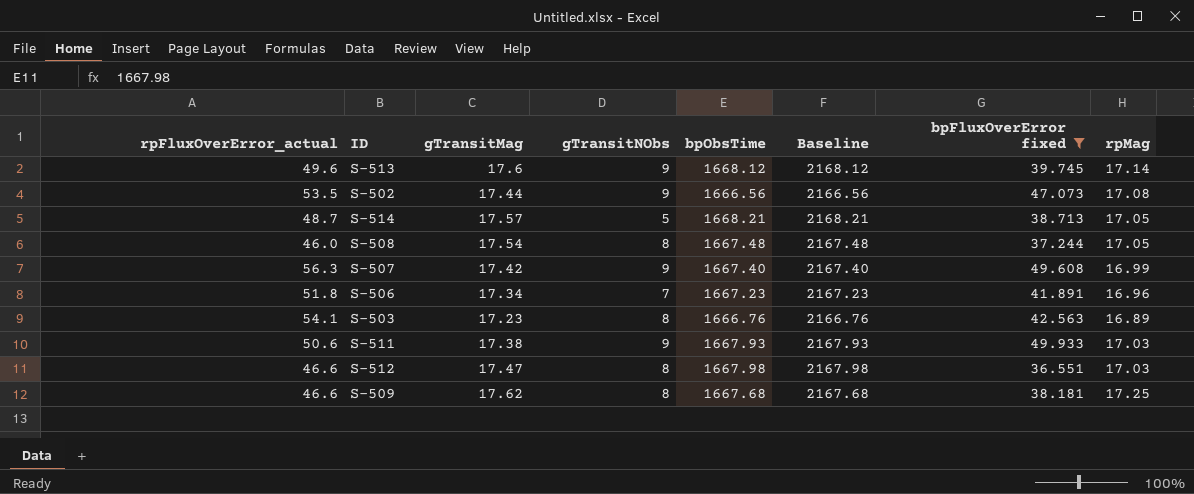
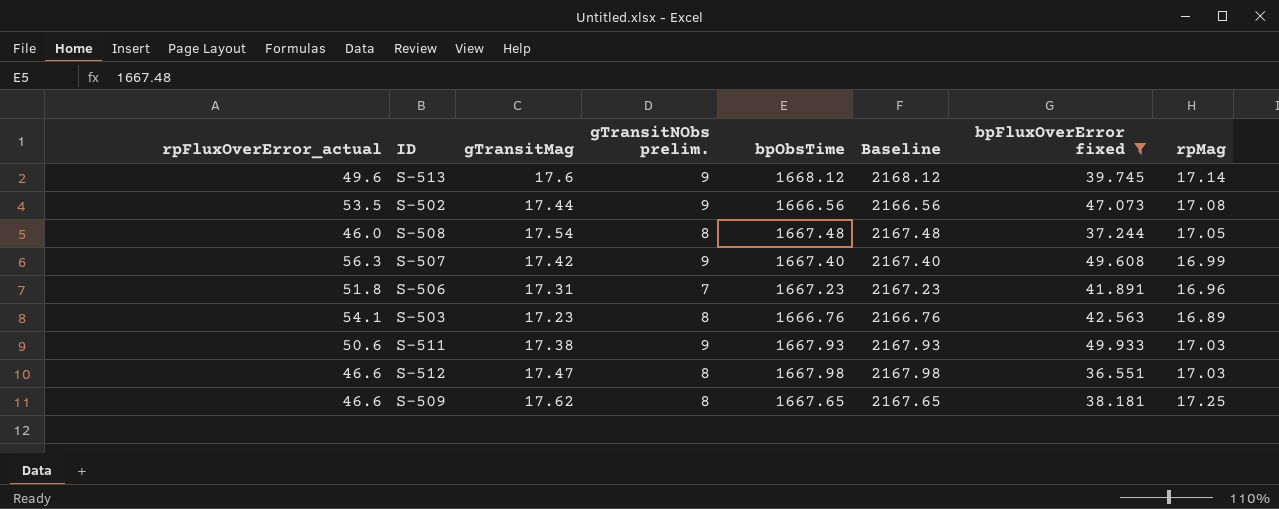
column name: gTransitNObs -> gTransitNObs prelim.
row S-514: 48.7 | 17.57 | 5 | 1668.21 | 2168.21 | 38.713 | 17.05 -> none
S-506 | gTransitMag: 17.34 -> 17.31
S-509 | bpObsTime: 1667.68 -> 1667.65
S-509 | Baseline: 2167.68 -> 2167.65

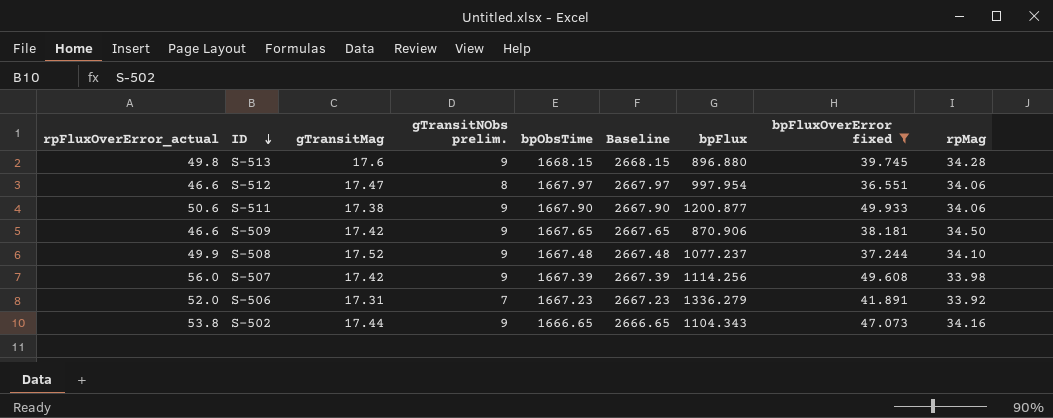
row order: none -> ID descending
column Baseline | formula: [bpObsTime] + 500 -> [bpObsTime] + 1000
column bpFlux | position: none -> 7
row S-503: 54.1 | 17.23 | 8 | 1666.76 | 2166.76 | 42.563 | 16.89 -> none
S-513 | rpFluxOverError_actual: 49.6 -> 49.8
S-513 | bpObsTime: 1668.12 -> 1668.15
S-513 | rpMag: 17.14 -> 34.28
S-512 | bpObsTime: 1667.98 -> 1667.97
S-512 | rpMag: 17.03 -> 34.06
S-511 | bpObsTime: 1667.93 -> 1667.90
S-511 | rpMag: 17.03 -> 34.06
S-509 | gTransitMag: 17.62 -> 17.42
S-509 | gTransitNObs prelim.: 8 -> 9
S-509 | rpMag: 17.25 -> 34.50
S-508 | rpFluxOverError_actual: 46.0 -> 49.9
S-508 | gTransitMag: 17.54 -> 17.52
S-508 | gTransitNObs prelim.: 8 -> 9
S-508 | rpMag: 17.05 -> 34.10
S-507 | rpFluxOverError_actual: 56.3 -> 56.0
S-507 | bpObsTime: 1667.40 -> 1667.39
S-507 | rpMag: 16.99 -> 33.98
S-506 | rpFluxOverError_actual: 51.8 -> 52.0
S-506 | rpMag: 16.96 -> 33.92
S-502 | rpFluxOverError_actual: 53.5 -> 53.8
S-502 | bpObsTime: 1666.56 -> 1666.65
S-502 | rpMag: 17.08 -> 34.16

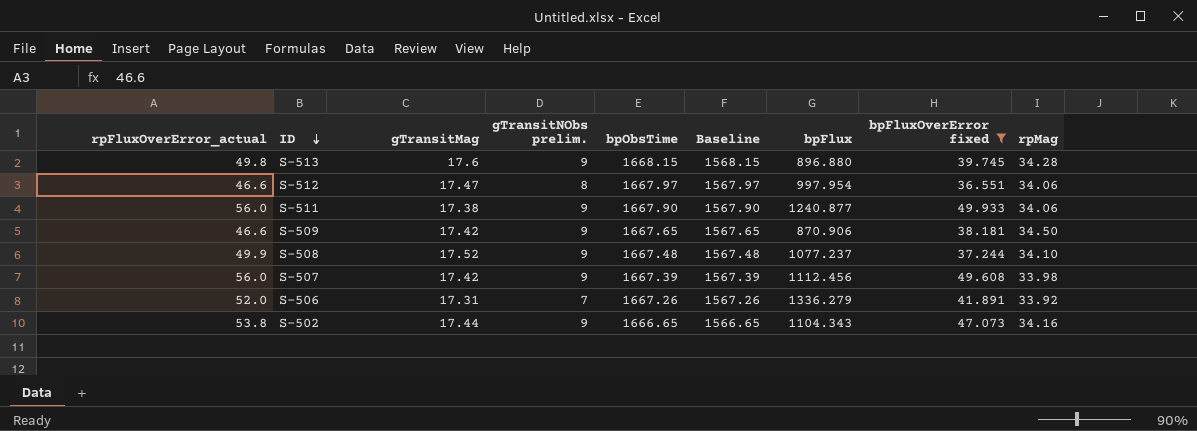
column Baseline | formula: [bpObsTime] + 1000 -> [bpObsTime] - 100
S-511 | rpFluxOverError_actual: 50.6 -> 56.0
S-511 | bpFlux: 1200.877 -> 1240.877
S-507 | bpFlux: 1114.256 -> 1112.456
S-506 | bpObsTime: 1667.23 -> 1667.26

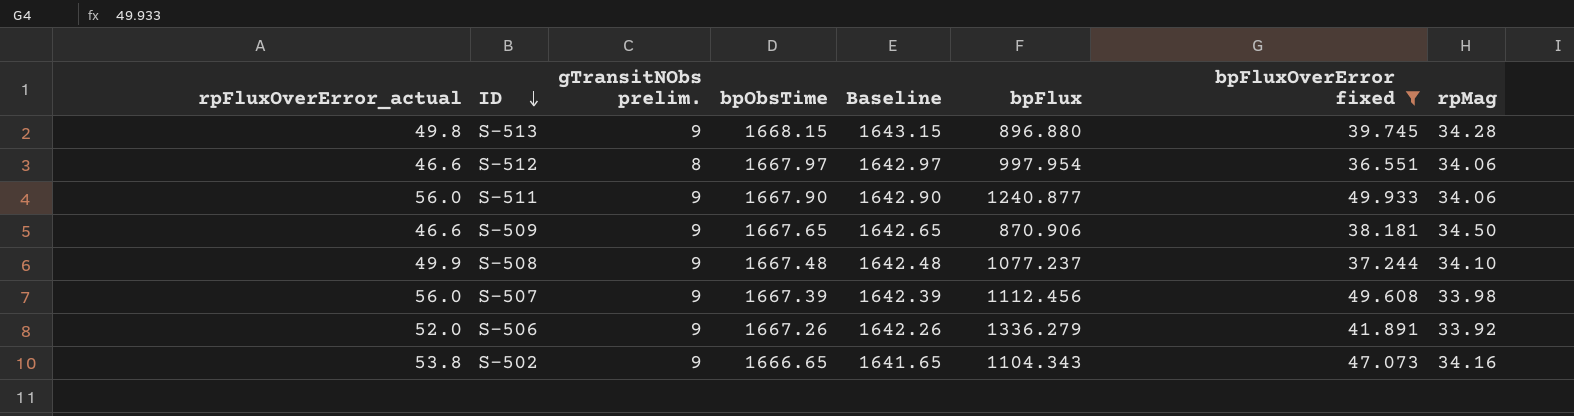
column gTransitMag | position: 3 -> none
column Baseline | formula: [bpObsTime] - 100 -> [bpObsTime] - 25
S-506 | gTransitNObs prelim.: 7 -> 9

